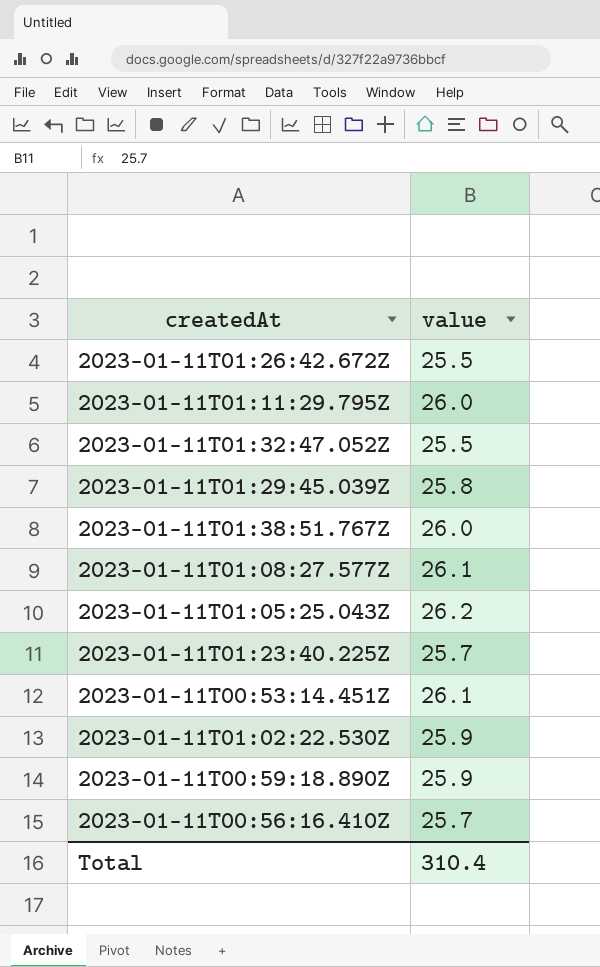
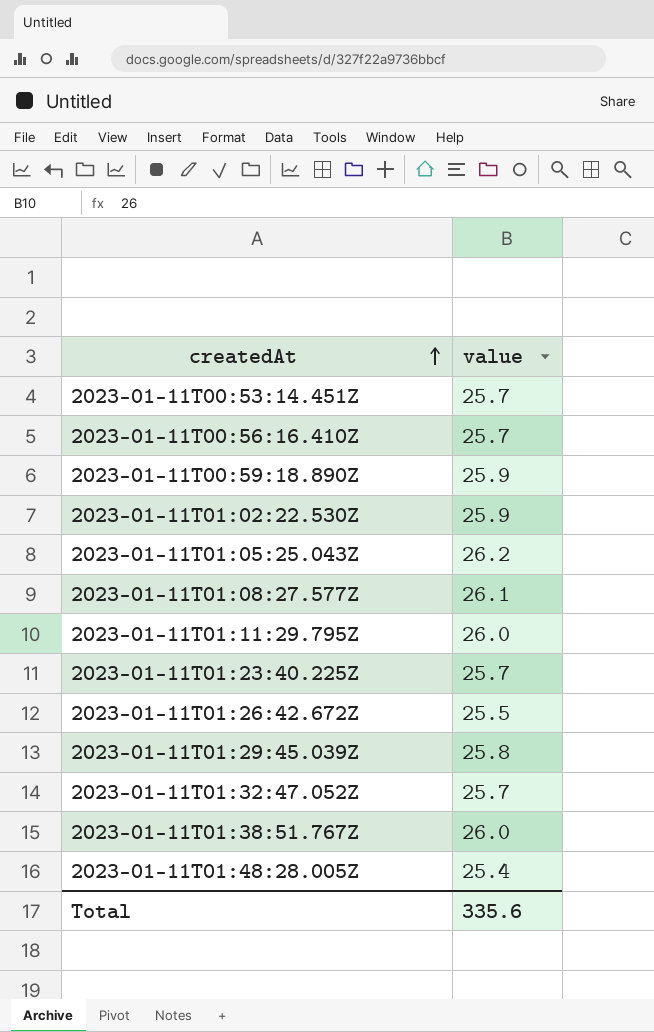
row order: none -> createdAt ascending
2023-01-11T00:53:14.451Z | value: 26.1 -> 25.7
2023-01-11T01:32:47.052Z | value: 25.5 -> 25.7
row 2023-01-11T01:48:28.005Z: none -> 25.4
Total | value: 310.4 -> 335.6

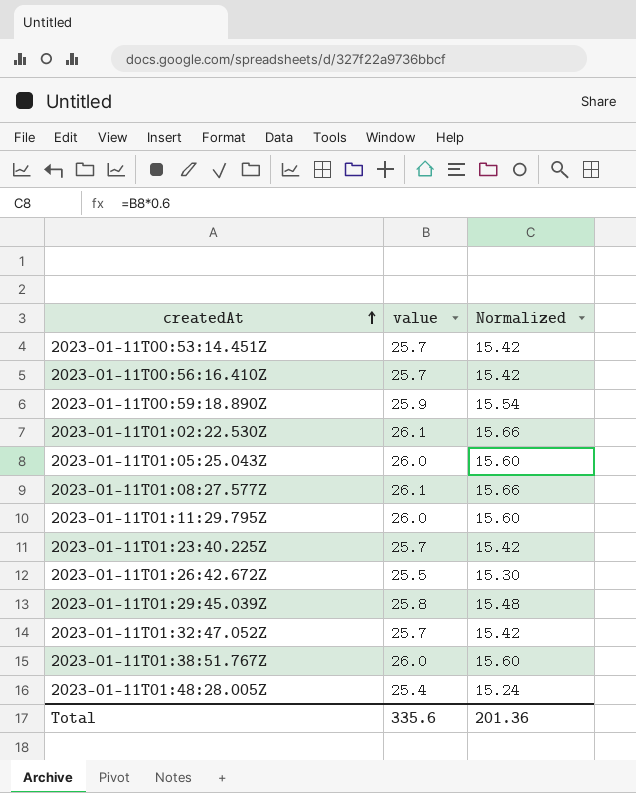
column Normalized | formula: none -> [value] * 0.6
2023-01-11T01:02:22.530Z | value: 25.9 -> 26.1
2023-01-11T01:05:25.043Z | value: 26.2 -> 26.0

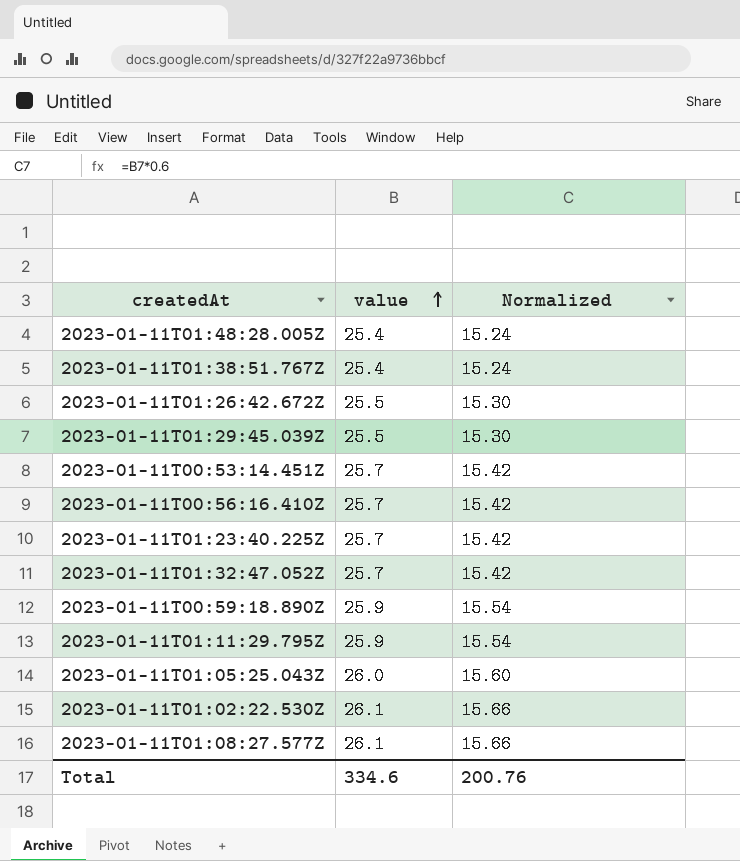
row order: createdAt ascending -> value ascending
2023-01-11T01:38:51.767Z | value: 26.0 -> 25.4
2023-01-11T01:38:51.767Z | Normalized: 15.60 -> 15.24
2023-01-11T01:29:45.039Z | value: 25.8 -> 25.5
2023-01-11T01:29:45.039Z | Normalized: 15.48 -> 15.30
2023-01-11T01:11:29.795Z | value: 26.0 -> 25.9
2023-01-11T01:11:29.795Z | Normalized: 15.60 -> 15.54
Total | value: 335.6 -> 334.6
Total | Normalized: 201.36 -> 200.76

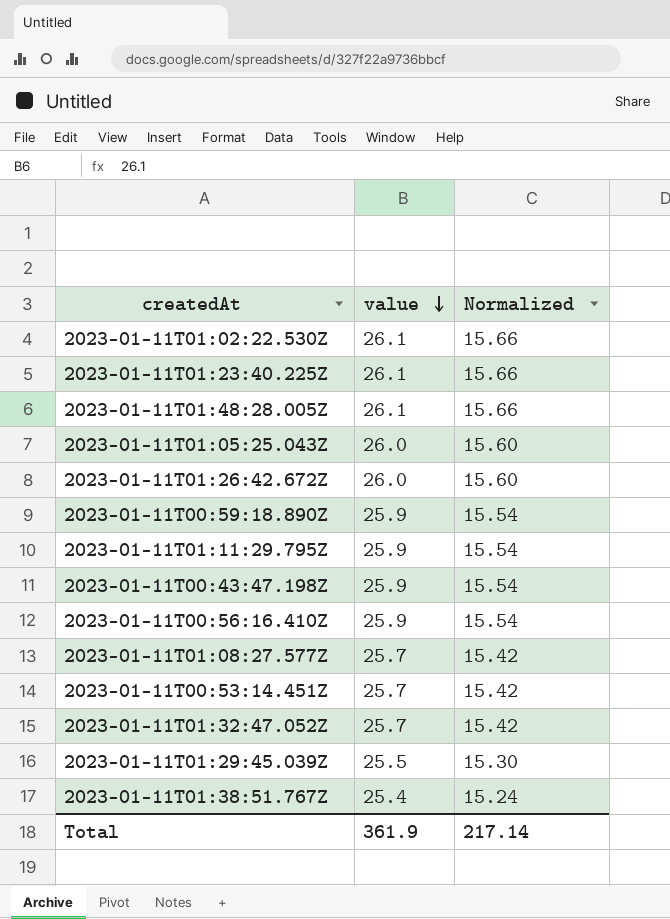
row order: value ascending -> value descending
2023-01-11T01:23:40.225Z | value: 25.7 -> 26.1
2023-01-11T01:23:40.225Z | Normalized: 15.42 -> 15.66
2023-01-11T01:48:28.005Z | value: 25.4 -> 26.1
2023-01-11T01:48:28.005Z | Normalized: 15.24 -> 15.66
2023-01-11T01:26:42.672Z | value: 25.5 -> 26.0
2023-01-11T01:26:42.672Z | Normalized: 15.30 -> 15.60
row 2023-01-11T00:43:47.198Z: none -> 25.9 | 15.54
2023-01-11T00:56:16.410Z | value: 25.7 -> 25.9
2023-01-11T00:56:16.410Z | Normalized: 15.42 -> 15.54
2023-01-11T01:08:27.577Z | value: 26.1 -> 25.7
2023-01-11T01:08:27.577Z | Normalized: 15.66 -> 15.42
Total | value: 334.6 -> 361.9
Total | Normalized: 200.76 -> 217.14

